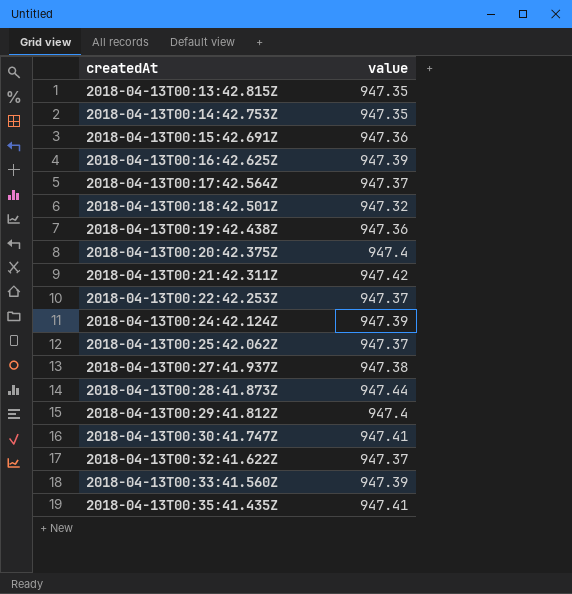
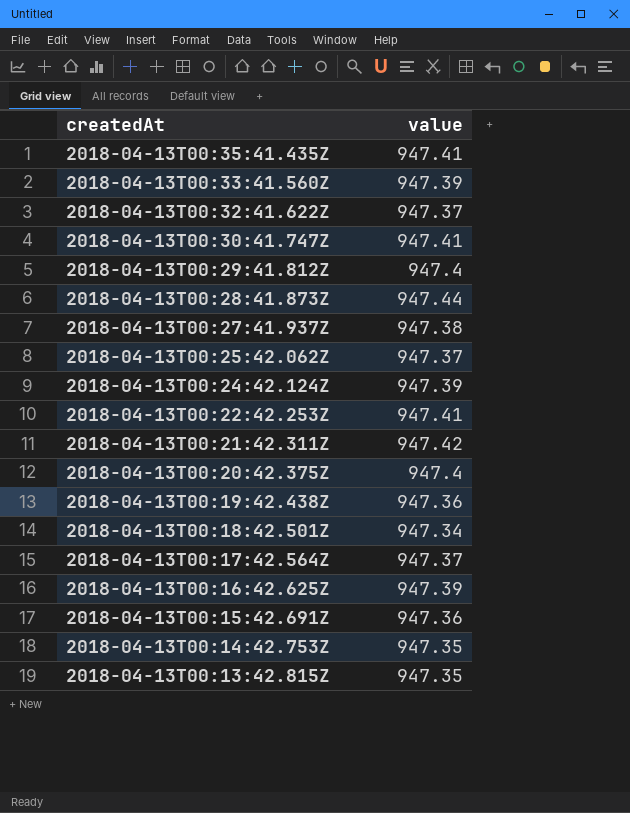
row order: createdAt ascending -> createdAt descending
2018-04-13T00:22:42.253Z | value: 947.37 -> 947.41
2018-04-13T00:18:42.501Z | value: 947.32 -> 947.34

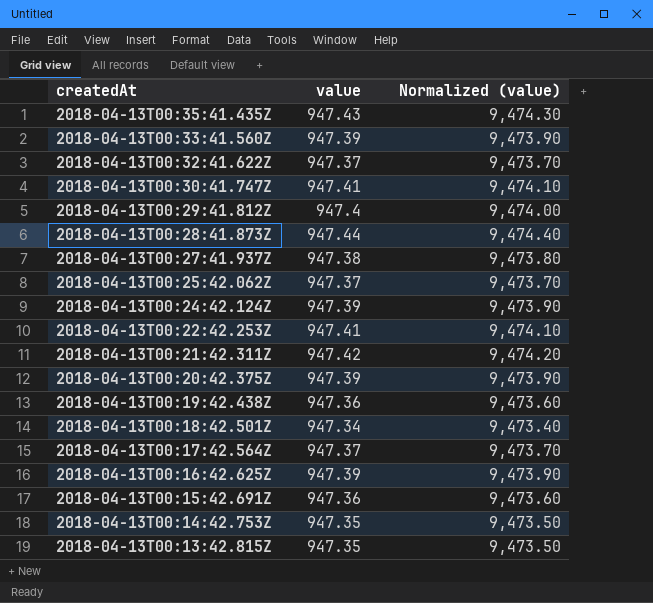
column Normalized (value) | formula: none -> [value] * 10
2018-04-13T00:35:41.435Z | value: 947.41 -> 947.43
2018-04-13T00:20:42.375Z | value: 947.4 -> 947.39

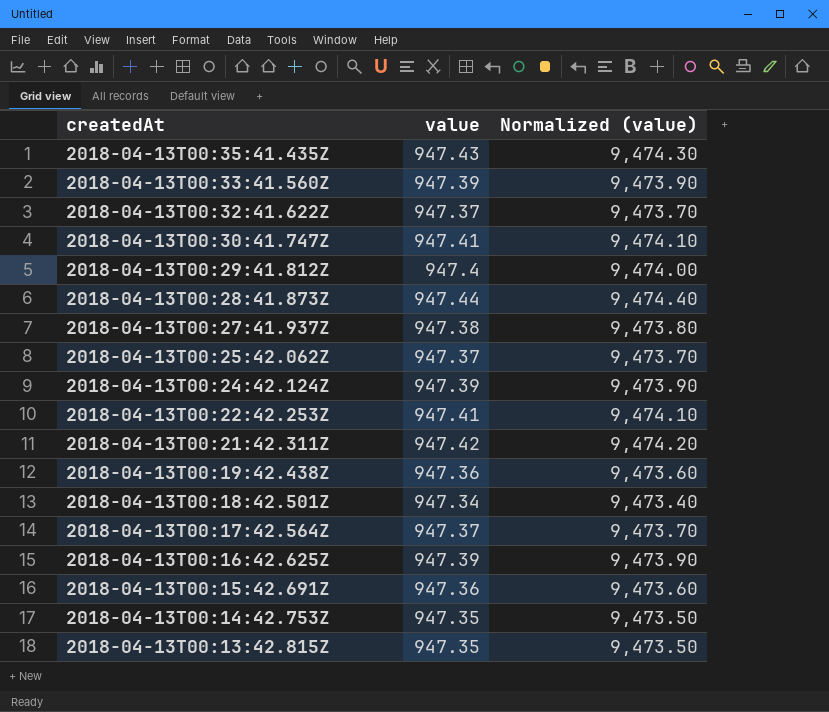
row 2018-04-13T00:20:42.375Z: 947.39 | 9,473.90 -> none

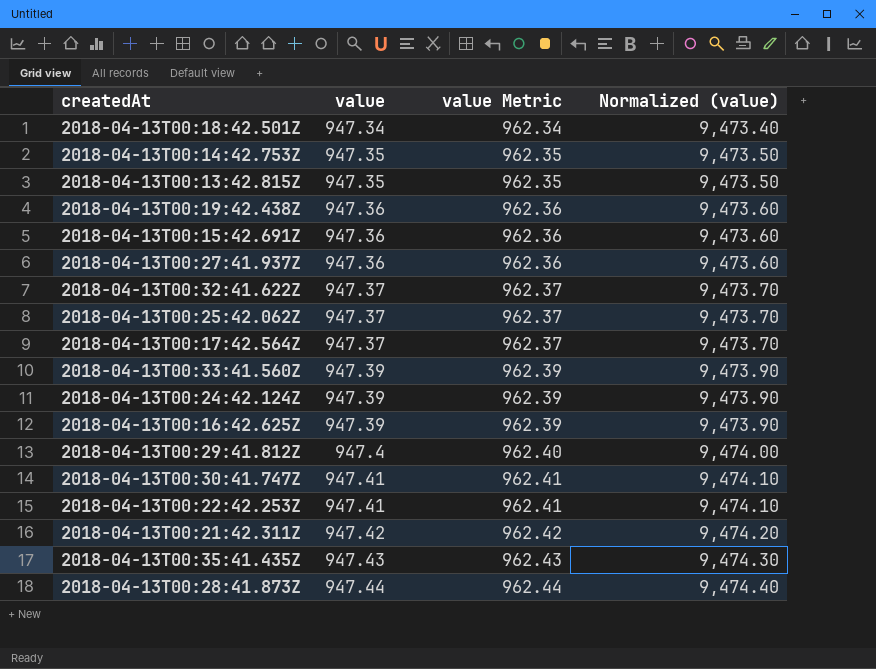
row order: createdAt descending -> value ascending
column value Metric | formula: none -> [value] + 15
2018-04-13T00:27:41.937Z | value: 947.38 -> 947.36
2018-04-13T00:27:41.937Z | Normalized (value): 9,473.80 -> 9,473.60

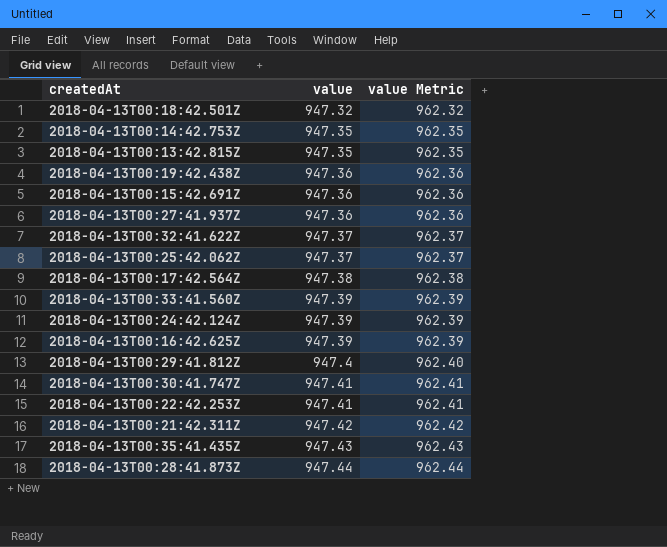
column Normalized (value) | formula: [value] * 10 -> none
2018-04-13T00:18:42.501Z | value: 947.34 -> 947.32
2018-04-13T00:18:42.501Z | value Metric: 962.34 -> 962.32
2018-04-13T00:17:42.564Z | value: 947.37 -> 947.38
2018-04-13T00:17:42.564Z | value Metric: 962.37 -> 962.38

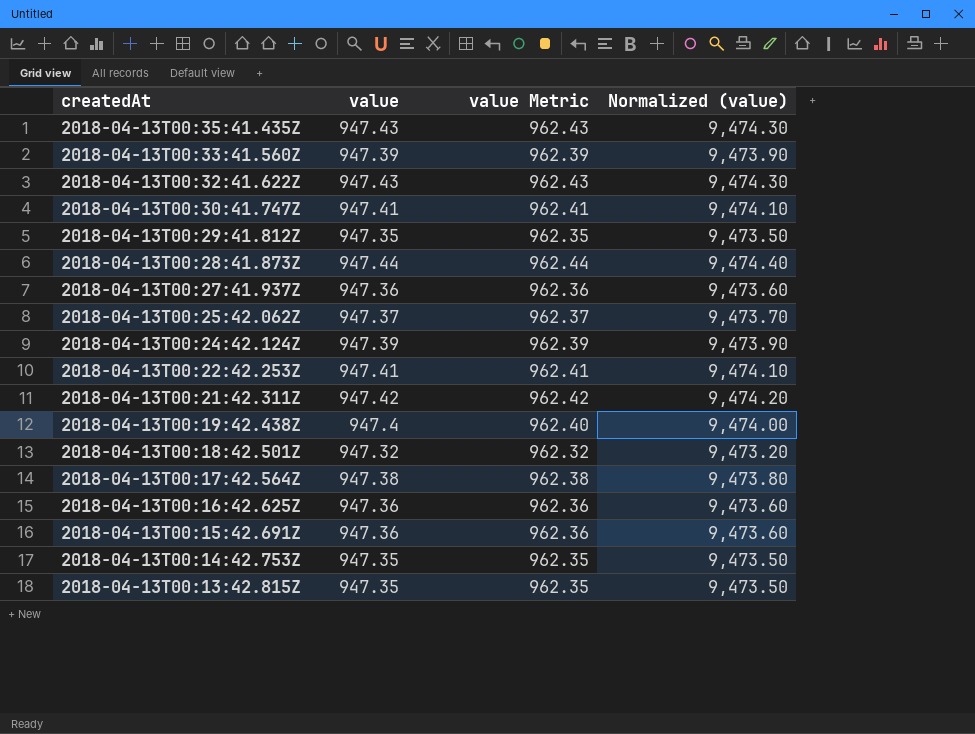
row order: value ascending -> createdAt descending
column Normalized (value) | formula: none -> [value] * 10
2018-04-13T00:32:41.622Z | value: 947.37 -> 947.43
2018-04-13T00:32:41.622Z | value Metric: 962.37 -> 962.43
2018-04-13T00:29:41.812Z | value: 947.4 -> 947.35
2018-04-13T00:29:41.812Z | value Metric: 962.40 -> 962.35
2018-04-13T00:19:42.438Z | value: 947.36 -> 947.4
2018-04-13T00:19:42.438Z | value Metric: 962.36 -> 962.40
2018-04-13T00:16:42.625Z | value: 947.39 -> 947.36
2018-04-13T00:16:42.625Z | value Metric: 962.39 -> 962.36

